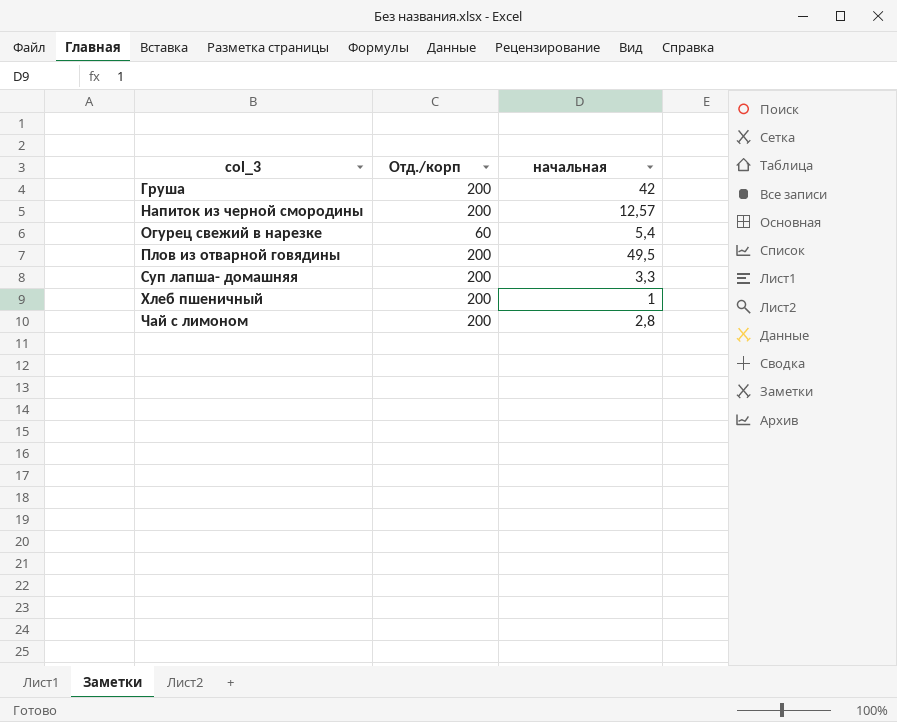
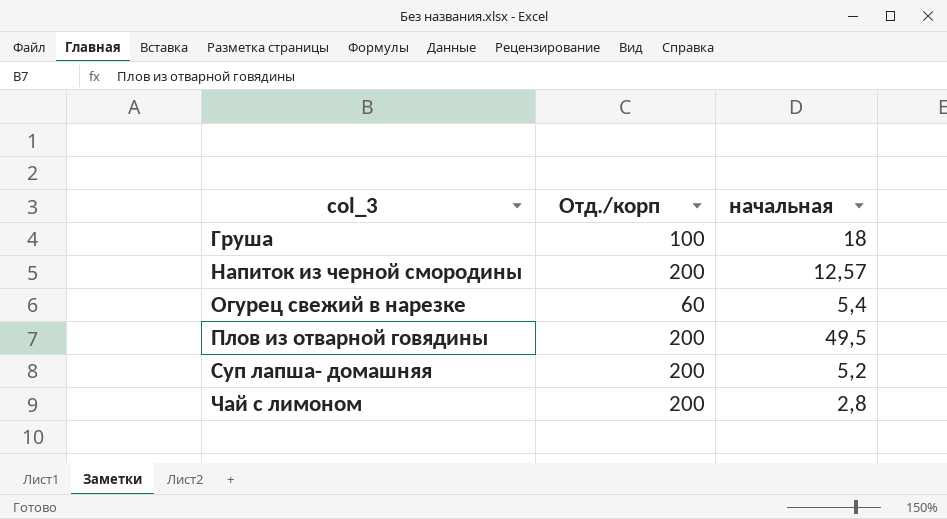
row Хлеб пшеничный: 200 | 1 -> none
Груша | Отд./корп: 200 -> 100
Груша | начальная: 42 -> 18
Суп лапша- домашняя | начальная: 3,3 -> 5,2

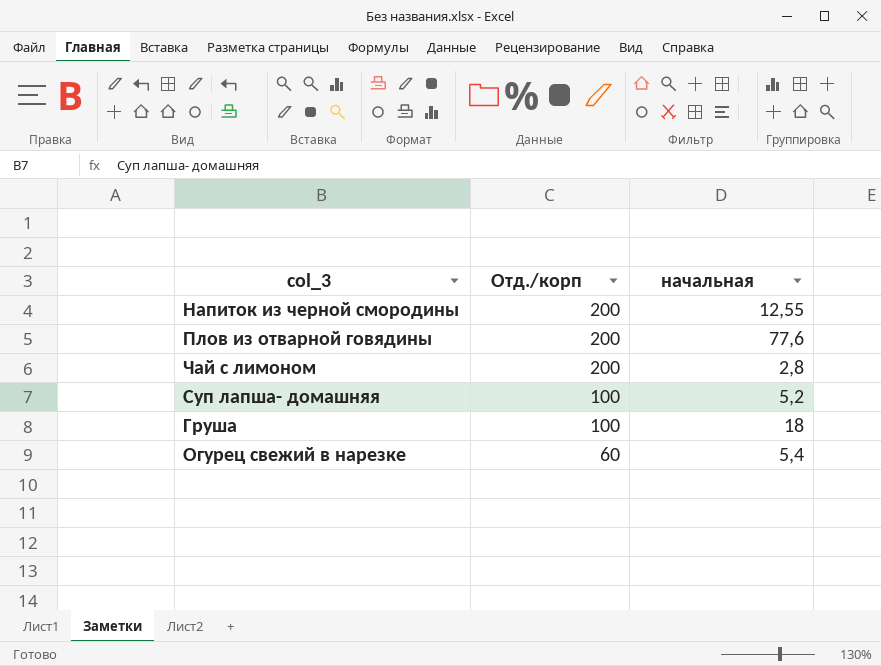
row order: col_3 ascending -> Отд./корп descending
Напиток из черной смородины | начальная: 12,57 -> 12,55
Плов из отварной говядины | начальная: 49,5 -> 77,6
Суп лапша- домашняя | Отд./корп: 200 -> 100

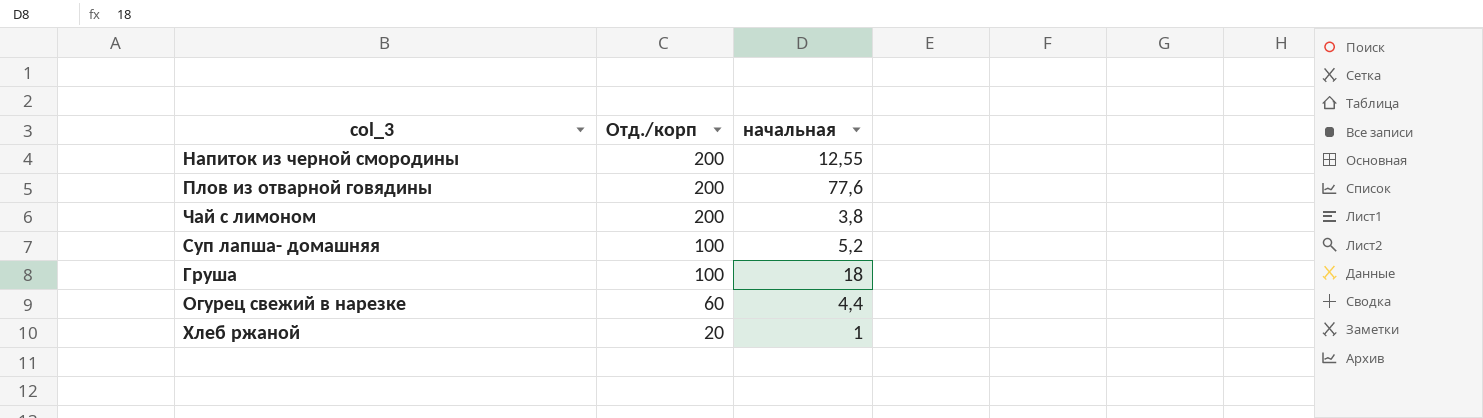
Чай с лимоном | начальная: 2,8 -> 3,8
Огурец свежий в нарезке | начальная: 5,4 -> 4,4
row Хлеб ржаной: none -> 20 | 1

